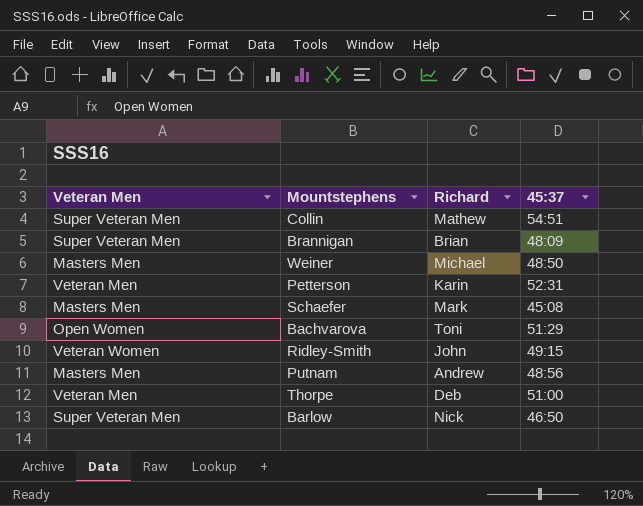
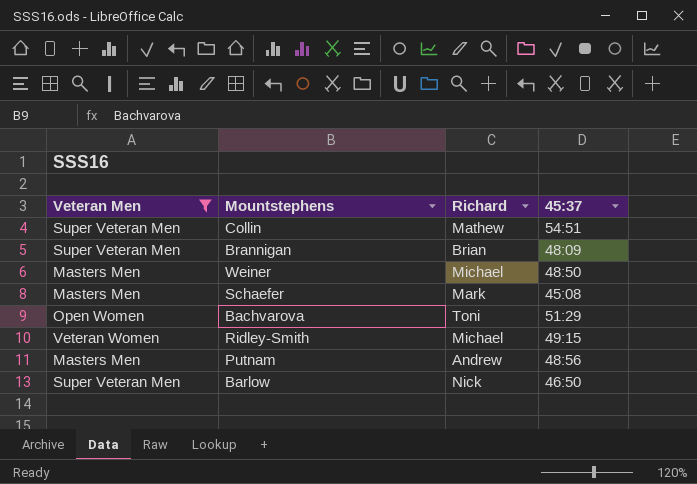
filter: none -> Veteran Men != Veteran Men
Ridley-Smith | Richard: John -> Michael

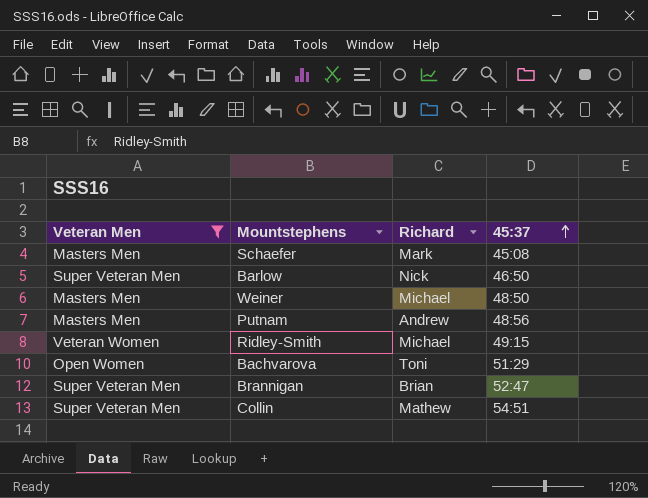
row order: none -> 45:37 ascending
Brannigan | 45:37: 48:09 -> 52:47

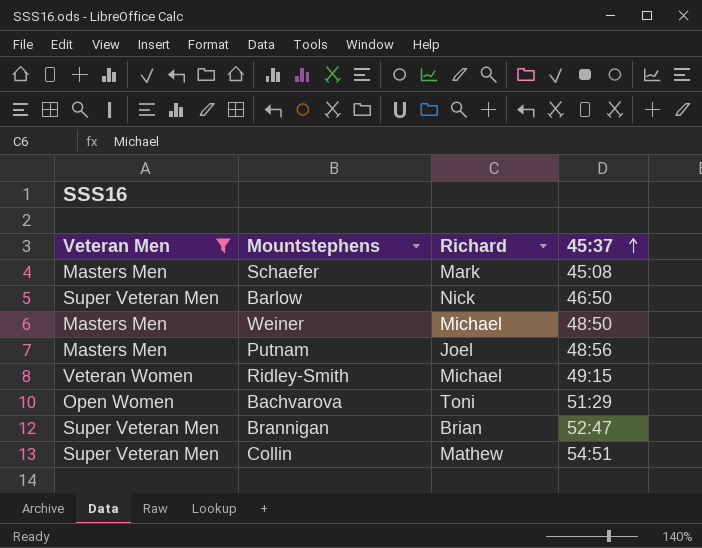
Putnam | Richard: Andrew -> Joel

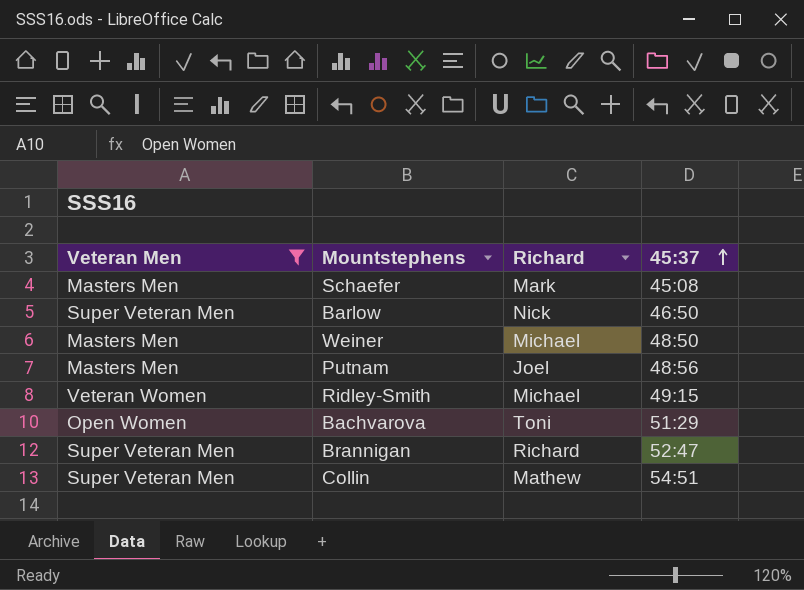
Brannigan | Richard: Brian -> Richard

